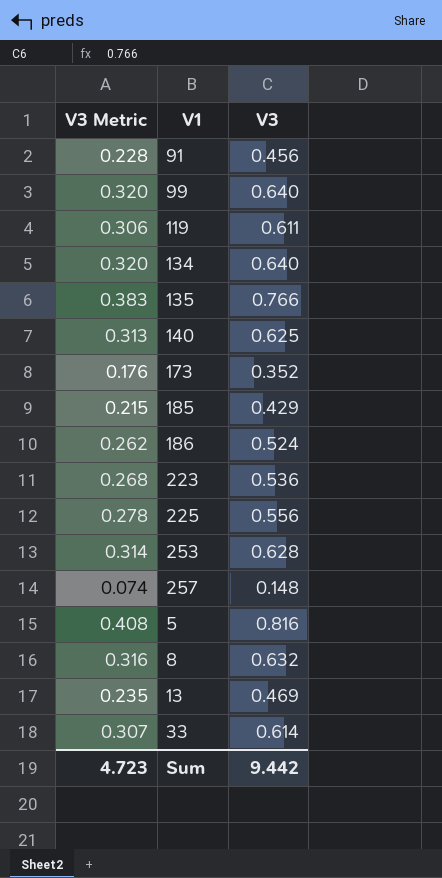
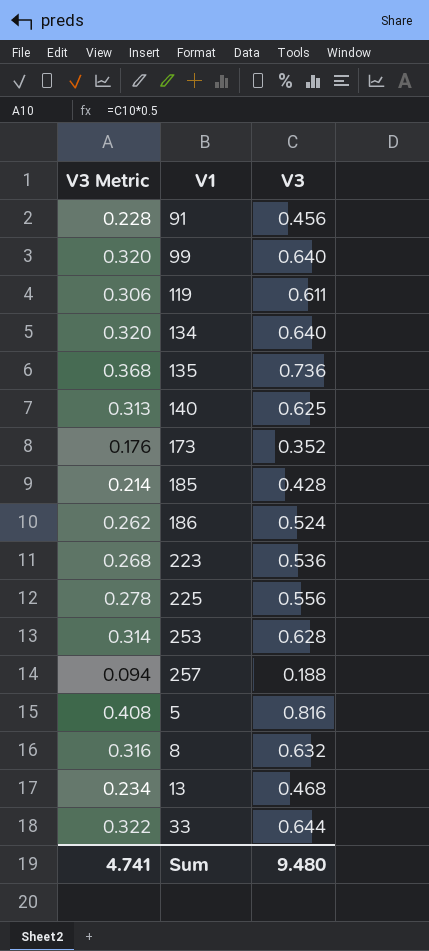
135 | V3 Metric: 0.383 -> 0.368
135 | V3: 0.766 -> 0.736
185 | V3 Metric: 0.215 -> 0.214
185 | V3: 0.429 -> 0.428
257 | V3 Metric: 0.074 -> 0.094
257 | V3: 0.148 -> 0.188
13 | V3 Metric: 0.235 -> 0.234
13 | V3: 0.469 -> 0.468
33 | V3 Metric: 0.307 -> 0.322
33 | V3: 0.614 -> 0.644
Sum | V3 Metric: 4.723 -> 4.741
Sum | V3: 9.442 -> 9.480

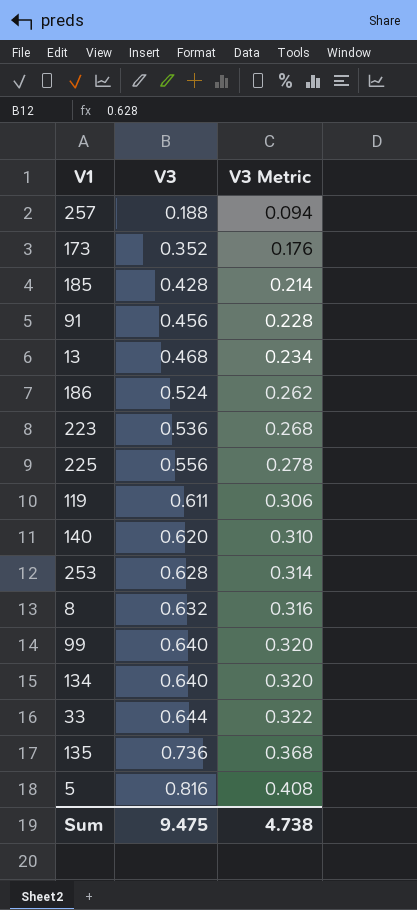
row order: none -> V3 ascending
column V3 Metric | position: 1 -> 3
140 | V3: 0.625 -> 0.620
140 | V3 Metric: 0.313 -> 0.310
Sum | V3: 9.480 -> 9.475
Sum | V3 Metric: 4.741 -> 4.738

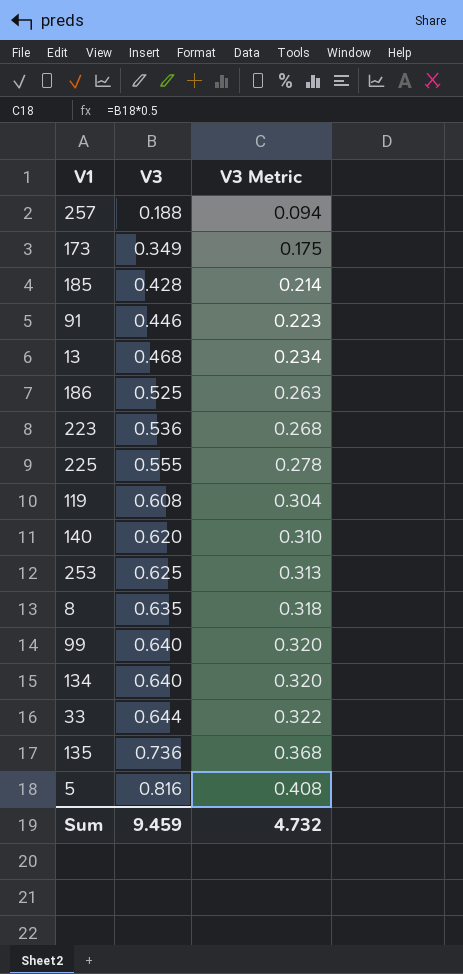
173 | V3: 0.352 -> 0.349
173 | V3 Metric: 0.176 -> 0.175
91 | V3: 0.456 -> 0.446
91 | V3 Metric: 0.228 -> 0.223
186 | V3: 0.524 -> 0.525
186 | V3 Metric: 0.262 -> 0.263
225 | V3: 0.556 -> 0.555
119 | V3: 0.611 -> 0.608
119 | V3 Metric: 0.306 -> 0.304
253 | V3: 0.628 -> 0.625
253 | V3 Metric: 0.314 -> 0.313
8 | V3: 0.632 -> 0.635
8 | V3 Metric: 0.316 -> 0.318
Sum | V3: 9.475 -> 9.459
Sum | V3 Metric: 4.738 -> 4.732

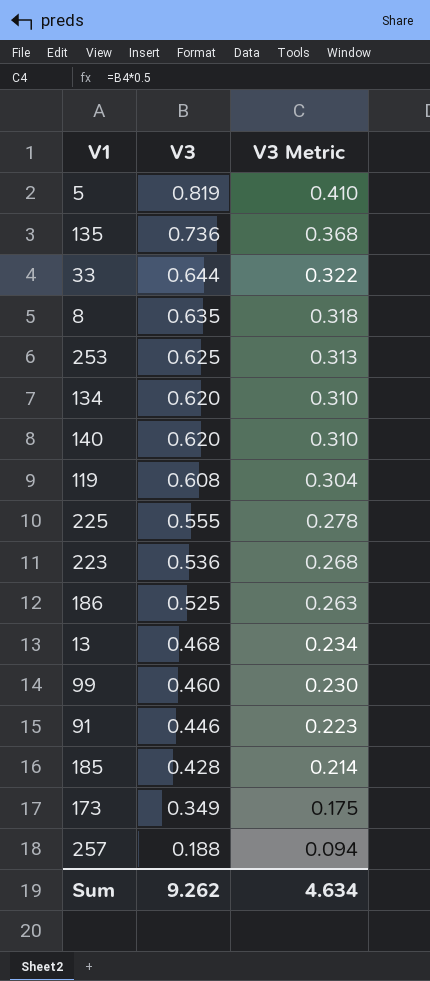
row order: V3 ascending -> V3 descending
5 | V3: 0.816 -> 0.819
5 | V3 Metric: 0.408 -> 0.410
134 | V3: 0.640 -> 0.620
134 | V3 Metric: 0.320 -> 0.310
99 | V3: 0.640 -> 0.460
99 | V3 Metric: 0.320 -> 0.230
Sum | V3: 9.459 -> 9.262
Sum | V3 Metric: 4.732 -> 4.634

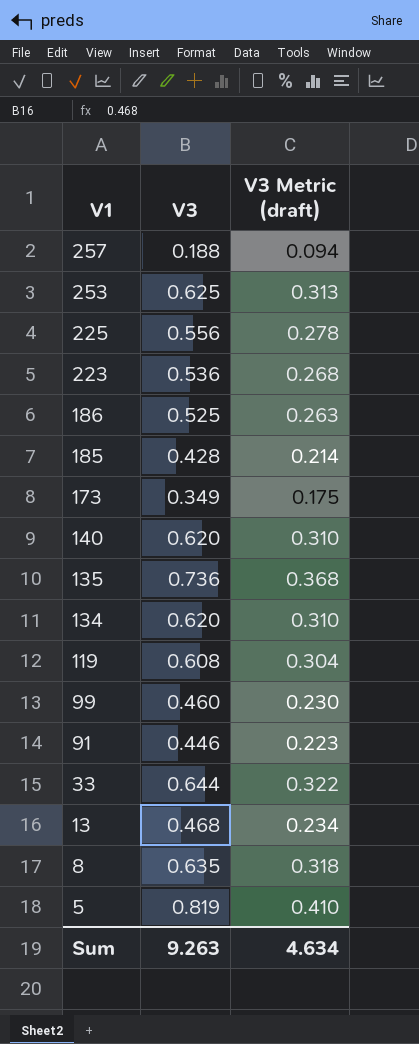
row order: V3 descending -> V1 descending
column name: V3 Metric -> V3 Metric (draft)
225 | V3: 0.555 -> 0.556
Sum | V3: 9.262 -> 9.263

